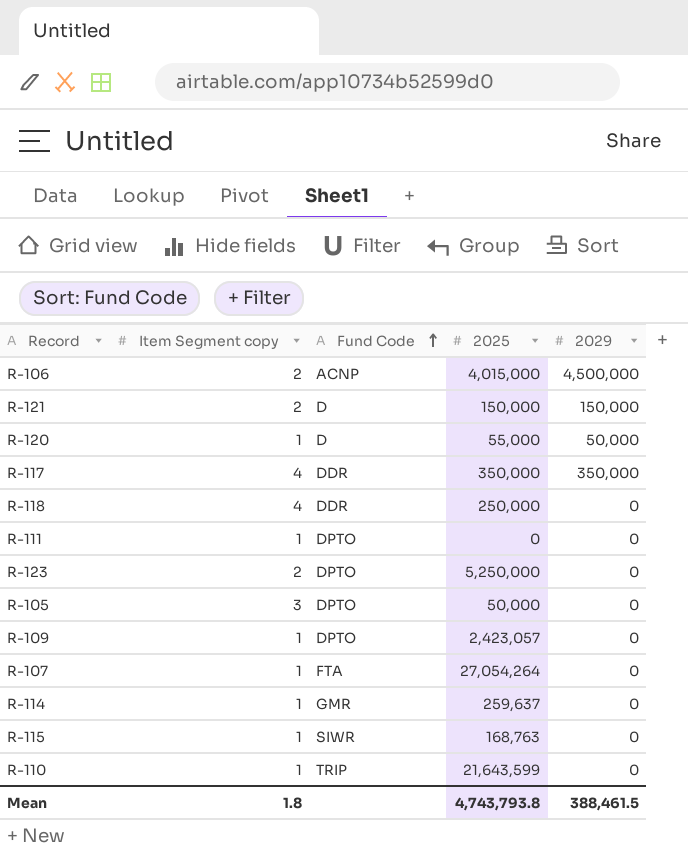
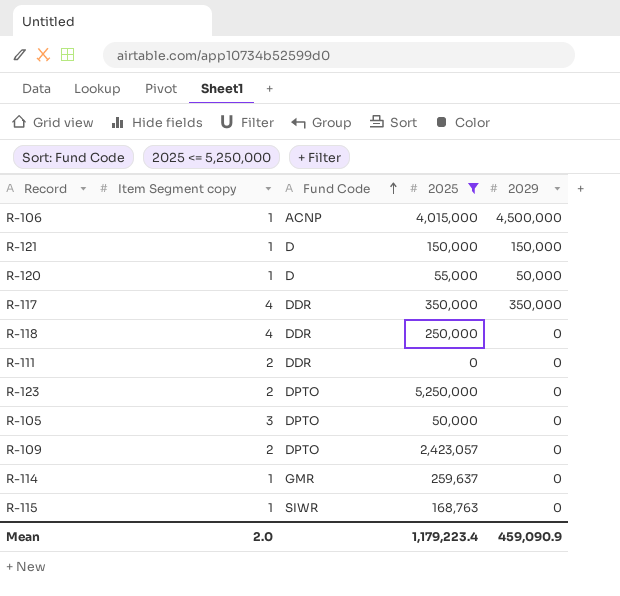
filter: none -> 2025 <= 5,250,000
R-106 | Item Segment copy: 2 -> 1
R-121 | Item Segment copy: 2 -> 1
R-111 | Item Segment copy: 1 -> 2
R-111 | Fund Code: DPTO -> DDR
R-109 | Item Segment copy: 1 -> 2
Mean | Item Segment copy: 1.8 -> 2.0
Mean | 2025: 4,743,793.8 -> 1,179,223.4
Mean | 2029: 388,461.5 -> 459,090.9

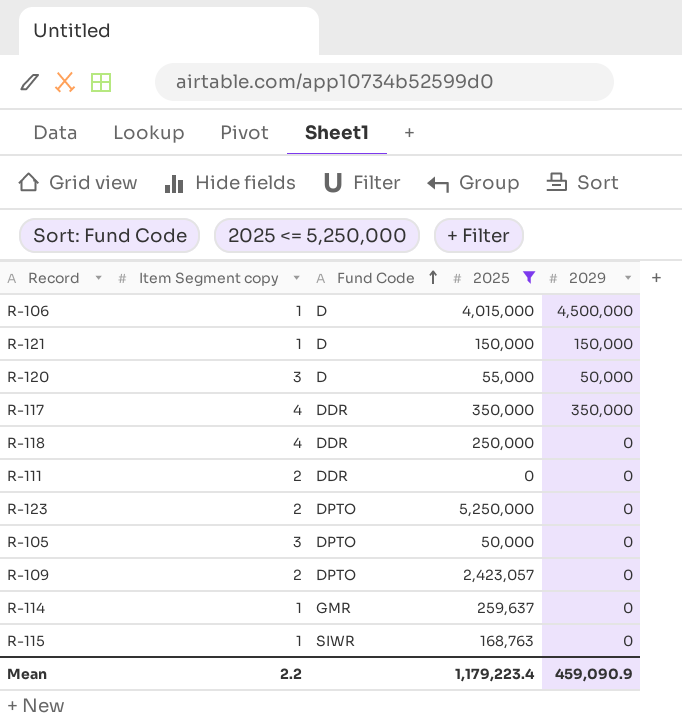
R-106 | Fund Code: ACNP -> D
R-120 | Item Segment copy: 1 -> 3
Mean | Item Segment copy: 2.0 -> 2.2

